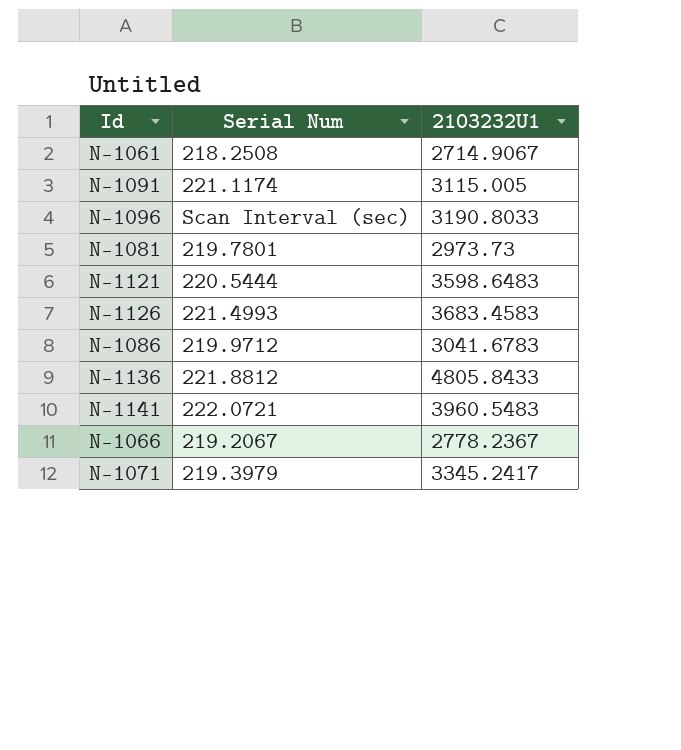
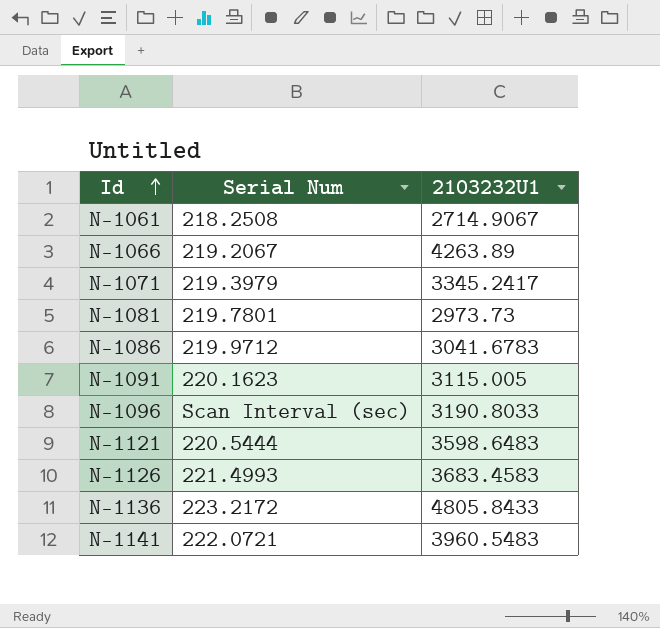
row order: none -> Id ascending
N-1066 | 2103232U1: 2778.2367 -> 4263.89
N-1091 | Serial Num: 221.1174 -> 220.1623
N-1136 | Serial Num: 221.8812 -> 223.2172

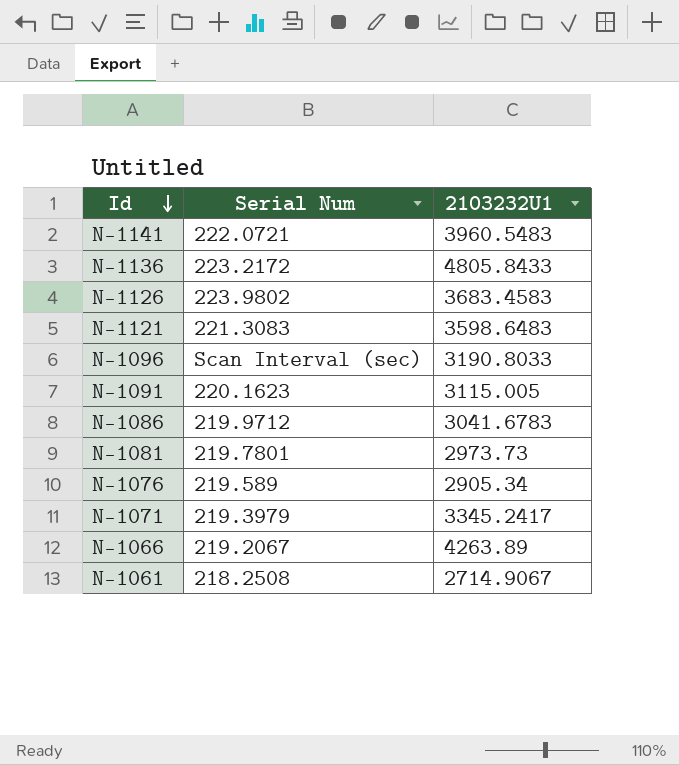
row order: Id ascending -> Id descending
N-1126 | Serial Num: 221.4993 -> 223.9802
N-1121 | Serial Num: 220.5444 -> 221.3083
row N-1076: none -> 219.589 | 2905.34

